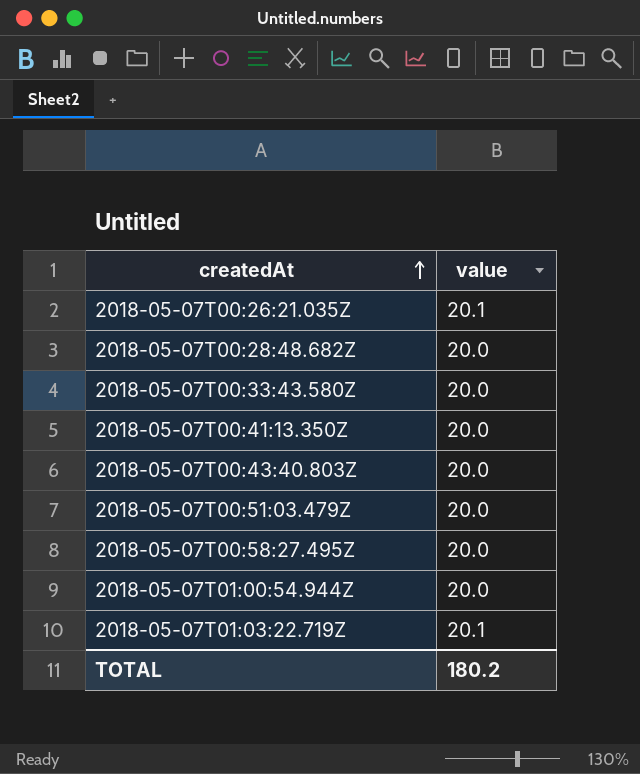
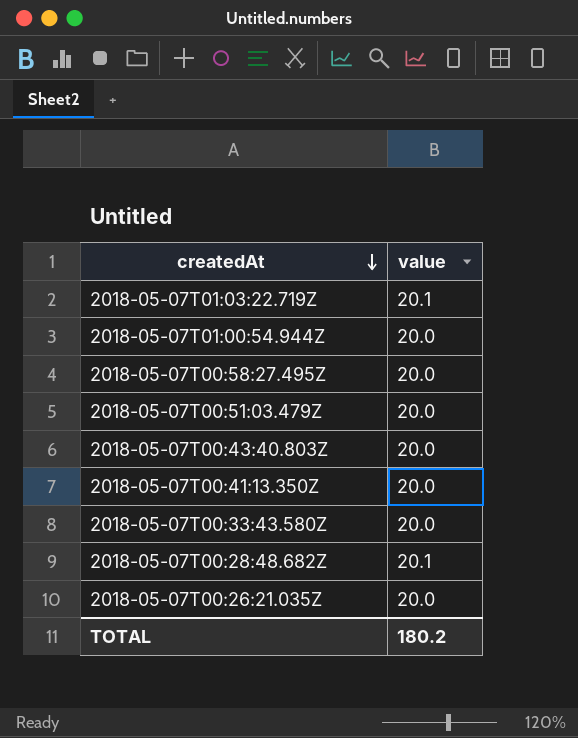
row order: createdAt ascending -> createdAt descending
2018-05-07T00:28:48.682Z | value: 20.0 -> 20.1
2018-05-07T00:26:21.035Z | value: 20.1 -> 20.0

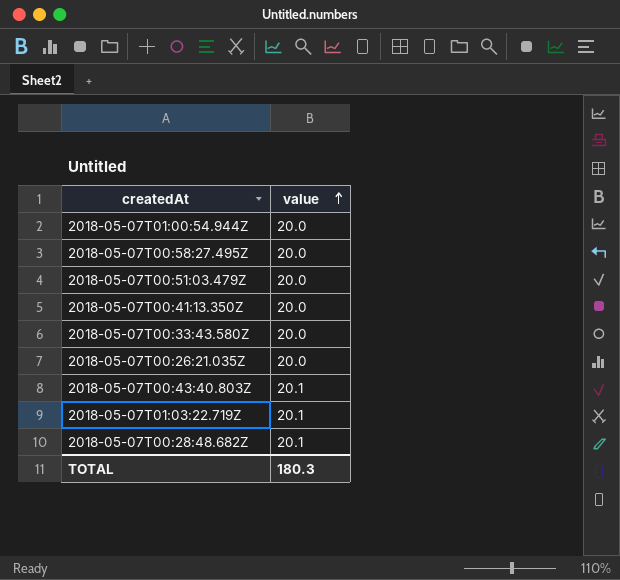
row order: createdAt descending -> value ascending
2018-05-07T00:43:40.803Z | value: 20.0 -> 20.1
TOTAL | value: 180.2 -> 180.3

